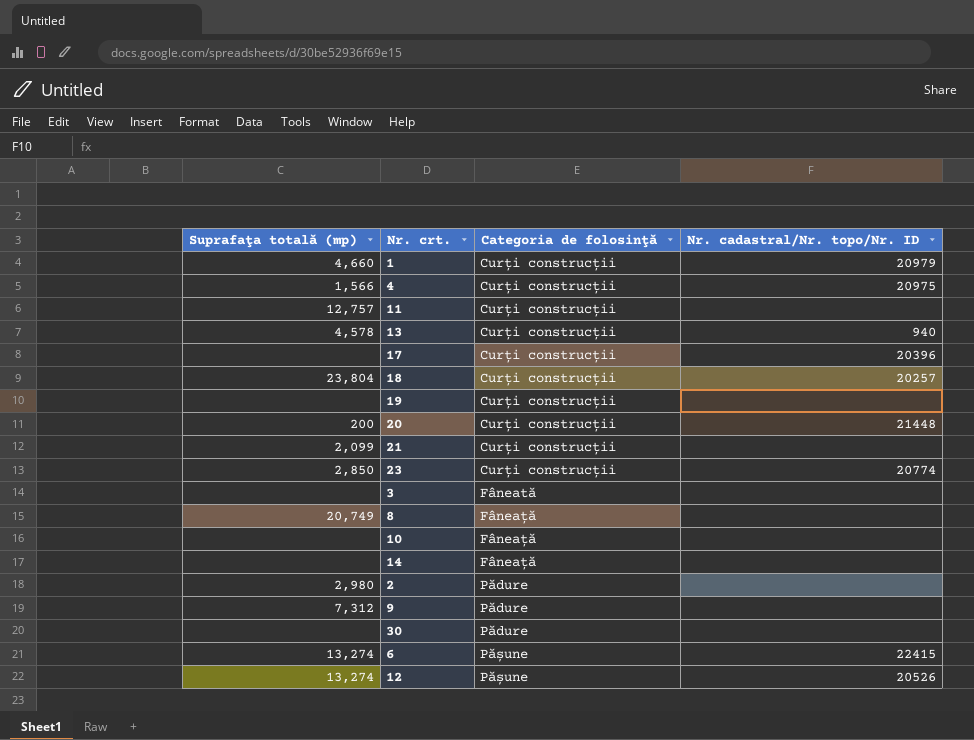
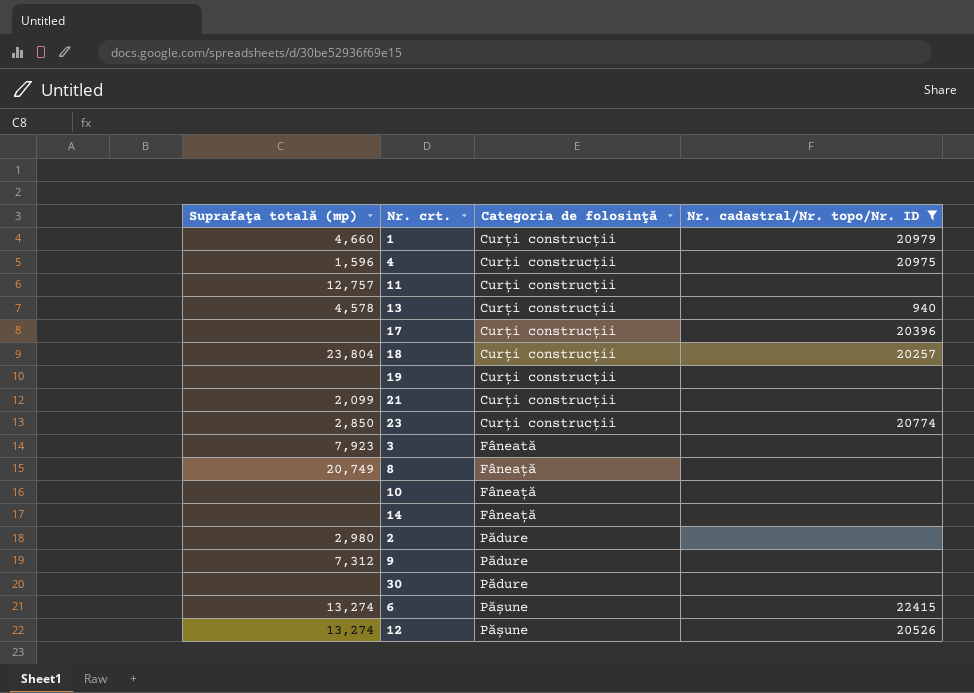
filter: none -> Nr. cadastral/Nr. topo/Nr. ID != 21448
4 | Suprafaţa totală (mp): 1,566 -> 1,596
3 | Suprafaţa totală (mp): none -> 7,923

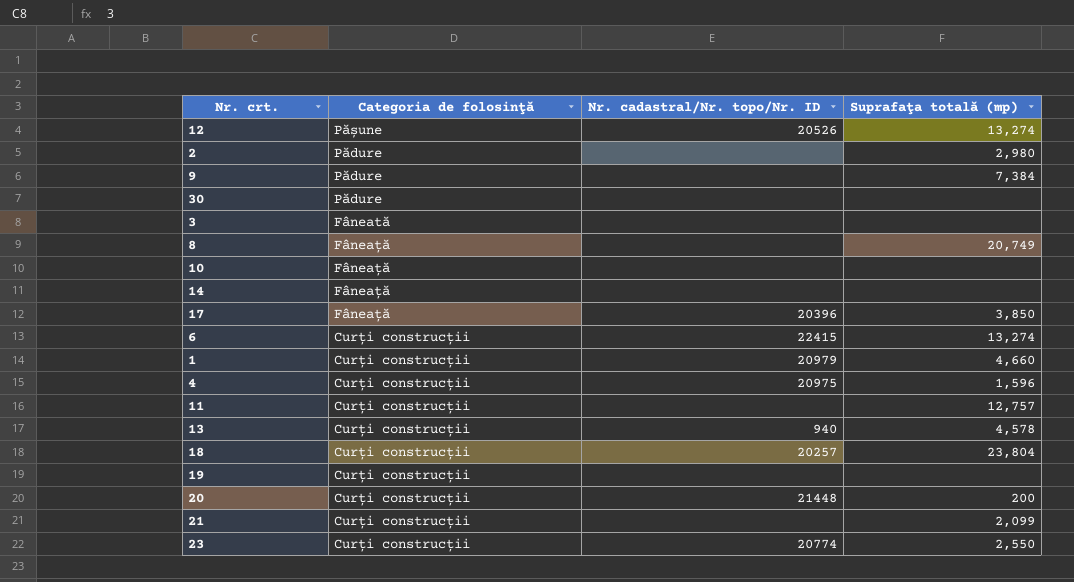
filter: Nr. cadastral/Nr. topo/Nr. ID != 21448 -> none
row order: Categoria de folosinţă ascending -> Categoria de folosinţă descending
column Suprafaţa totală (mp) | position: 1 -> 4
9 | Suprafaţa totală (mp): 7,312 -> 7,384
3 | Suprafaţa totală (mp): 7,923 -> none
17 | Categoria de folosinţă: Curți construcții -> Fâneață
17 | Suprafaţa totală (mp): none -> 3,850
6 | Categoria de folosinţă: Pășune -> Curți construcții
23 | Suprafaţa totală (mp): 2,850 -> 2,550

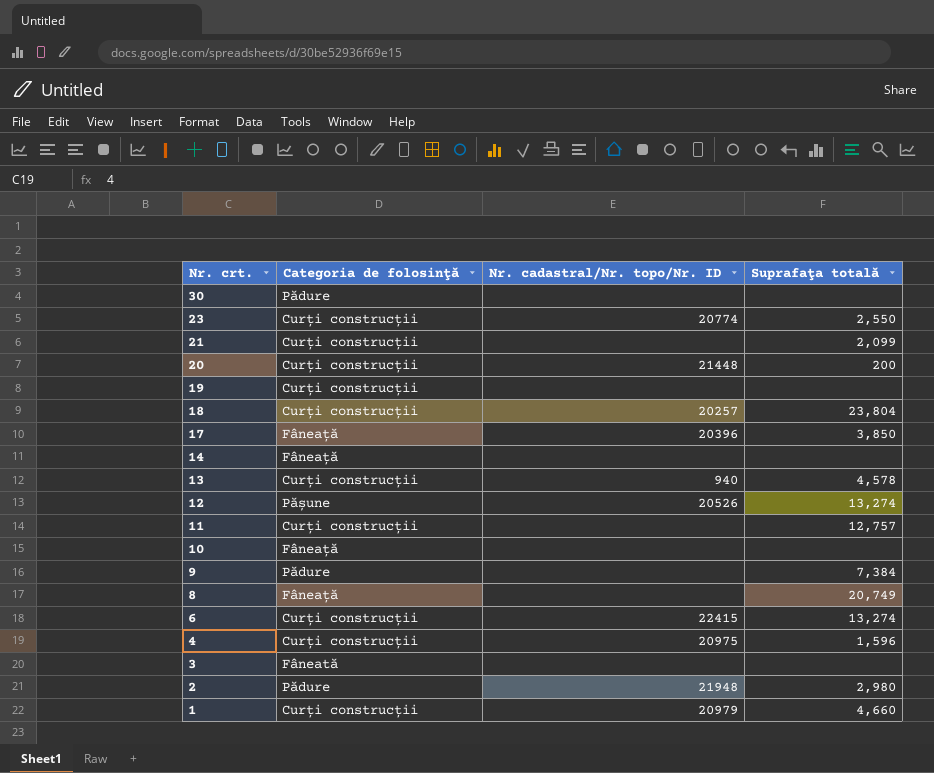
row order: Categoria de folosinţă descending -> Nr. crt. descending
column name: Suprafaţa totală (mp) -> Suprafaţa totală
2 | Nr. cadastral/Nr. topo/Nr. ID: none -> 21948

